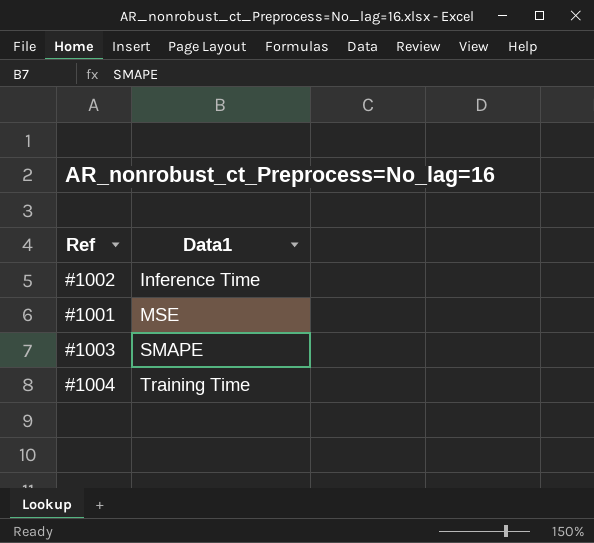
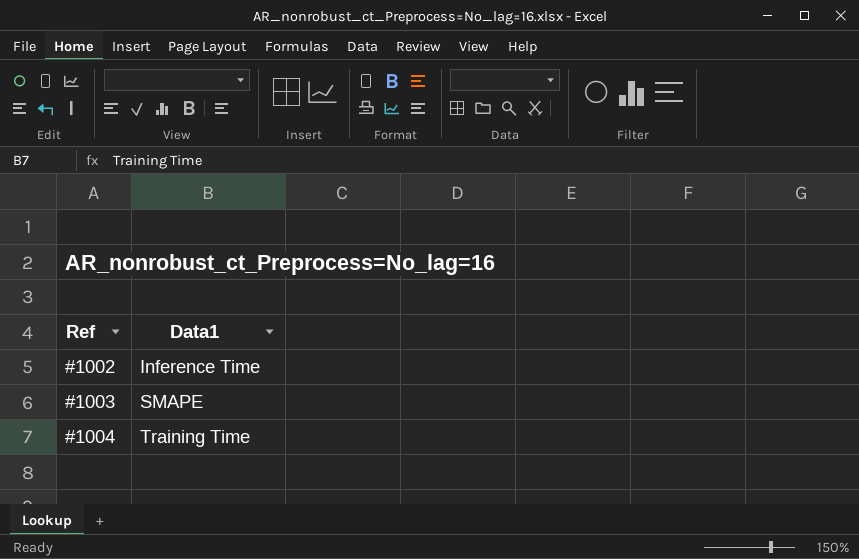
row #1001: MSE -> none

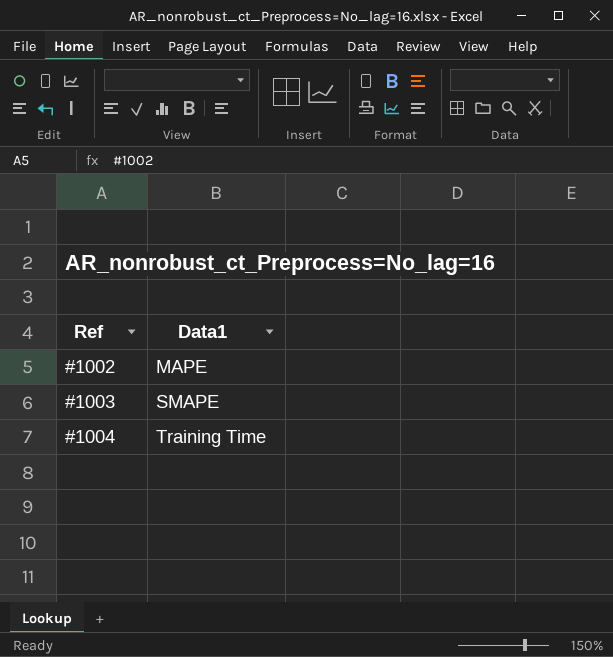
#1002 | Data1: Inference Time -> MAPE

